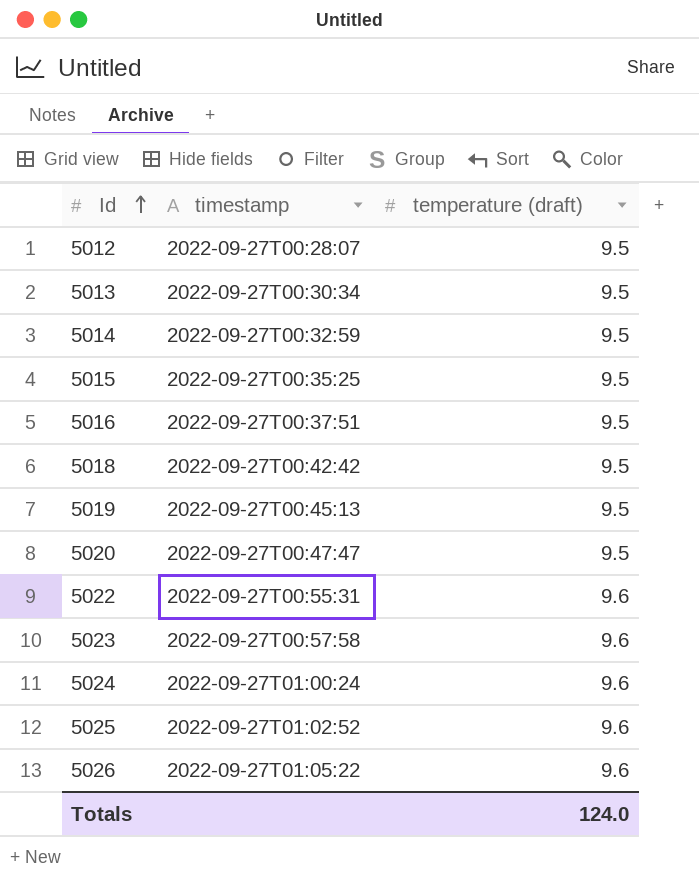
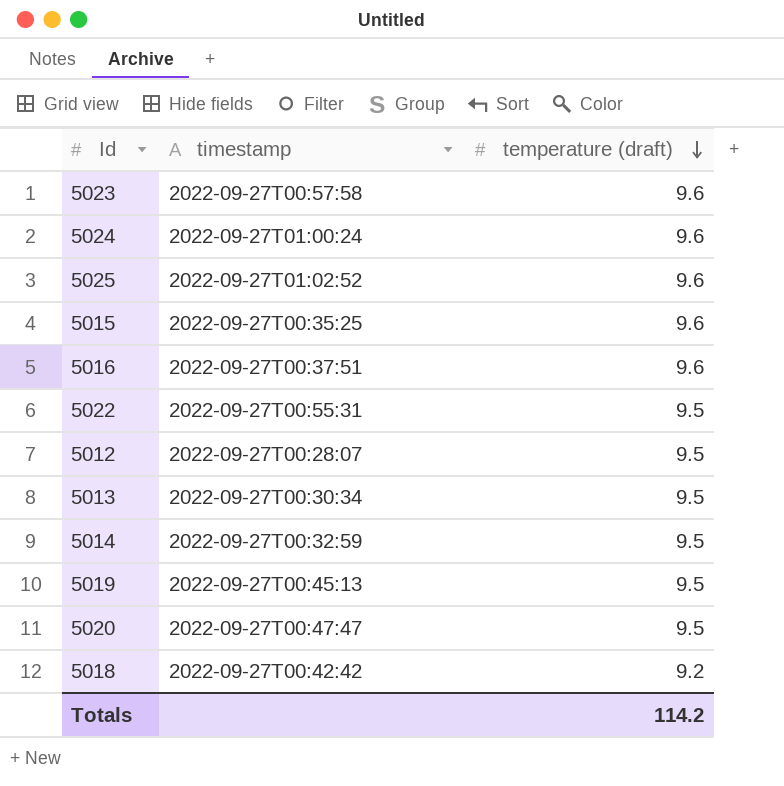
row order: Id ascending -> temperature (draft) descending
row 5026: 2022-09-27T01:05:22 | 9.6 -> none
5015 | temperature (draft): 9.5 -> 9.6
5016 | temperature (draft): 9.5 -> 9.6
5022 | temperature (draft): 9.6 -> 9.5
5018 | temperature (draft): 9.5 -> 9.2
Totals | temperature (draft): 124.0 -> 114.2

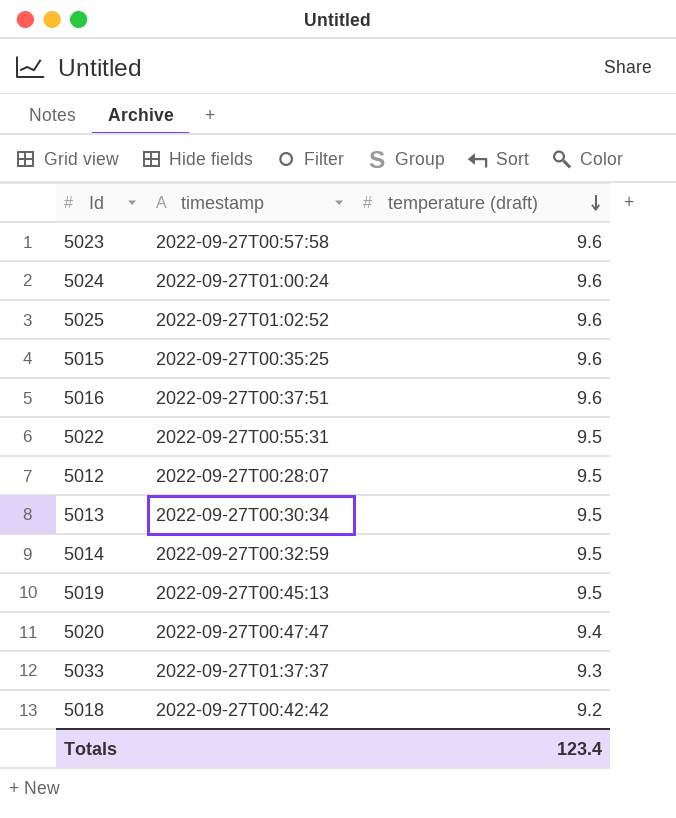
5020 | temperature (draft): 9.5 -> 9.4
row 5033: none -> 2022-09-27T01:37:37 | 9.3
Totals | temperature (draft): 114.2 -> 123.4

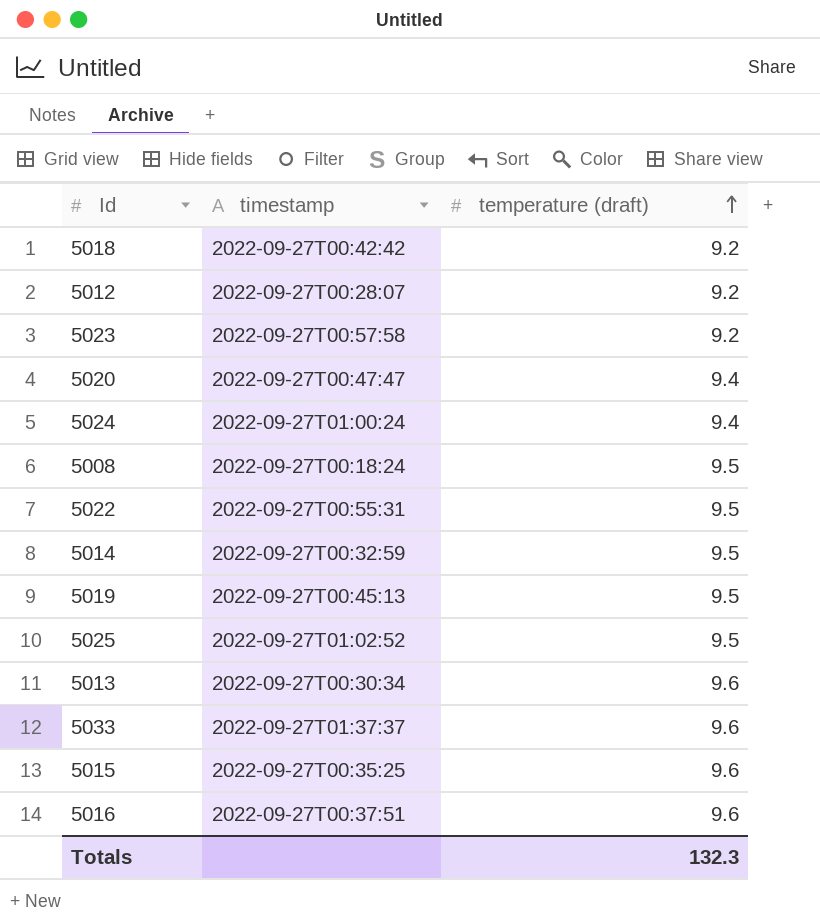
row order: temperature (draft) descending -> temperature (draft) ascending
5012 | temperature (draft): 9.5 -> 9.2
5023 | temperature (draft): 9.6 -> 9.2
5024 | temperature (draft): 9.6 -> 9.4
row 5008: none -> 2022-09-27T00:18:24 | 9.5
5025 | temperature (draft): 9.6 -> 9.5
5013 | temperature (draft): 9.5 -> 9.6
5033 | temperature (draft): 9.3 -> 9.6
Totals | temperature (draft): 123.4 -> 132.3

